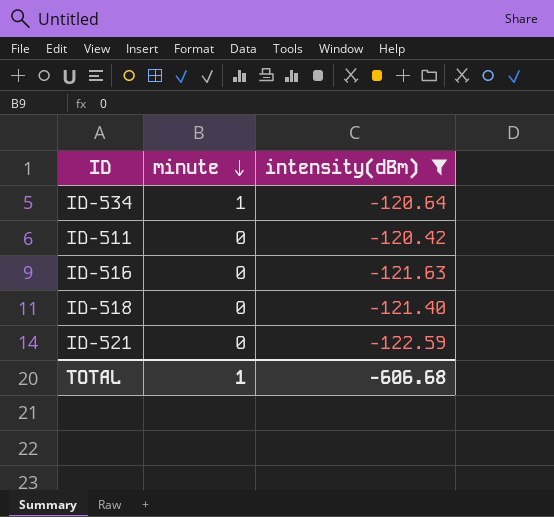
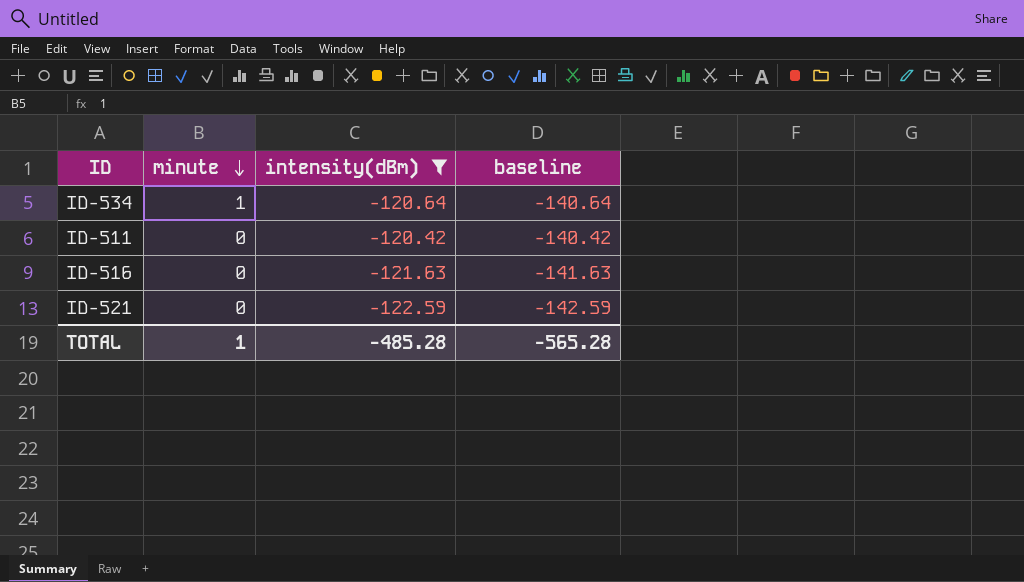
column baseline | formula: none -> [intensity(dBm)] - 20
row ID-518: 0 | -121.40 -> none
TOTAL | intensity(dBm): -606.68 -> -485.28

